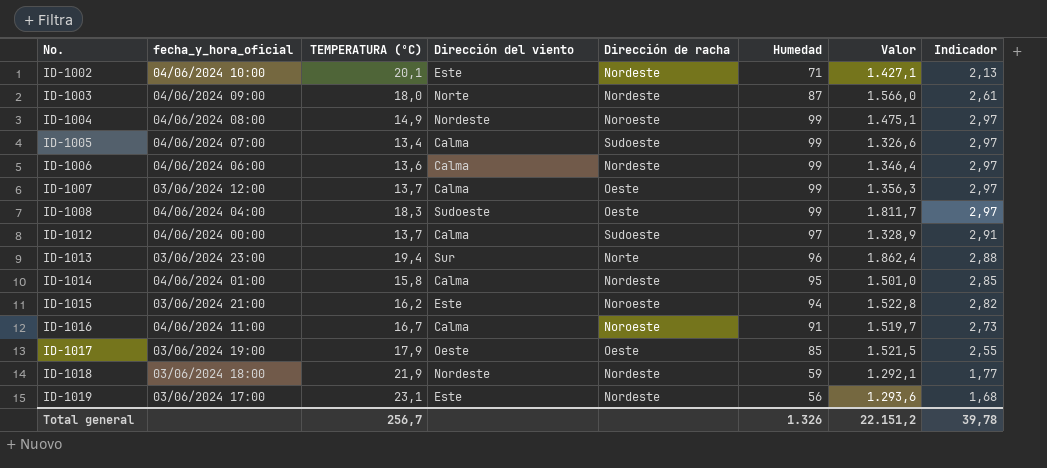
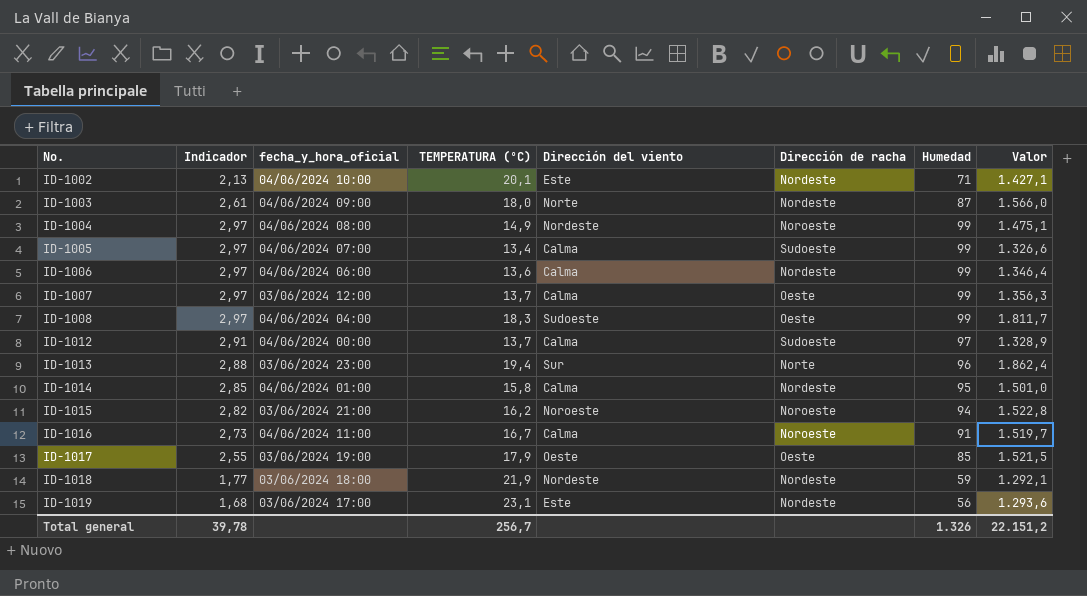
column Indicador | position: 8 -> 2
ID-1015 | Dirección del viento: Este -> Noroeste

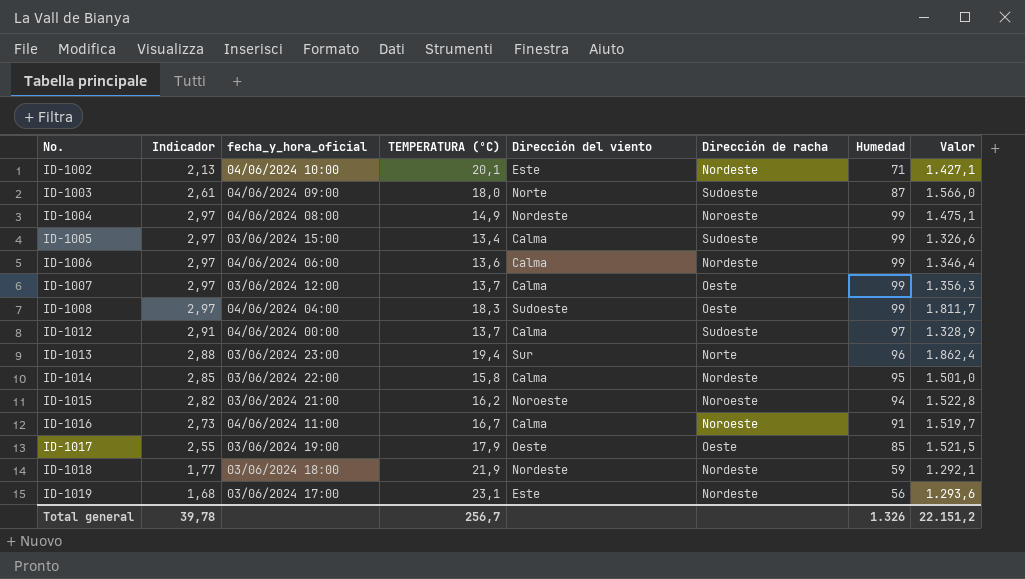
ID-1003 | Dirección de racha: Nordeste -> Sudoeste
ID-1005 | fecha_y_hora_oficial: 04/06/2024 07:00 -> 03/06/2024 15:00
ID-1014 | fecha_y_hora_oficial: 04/06/2024 01:00 -> 03/06/2024 22:00

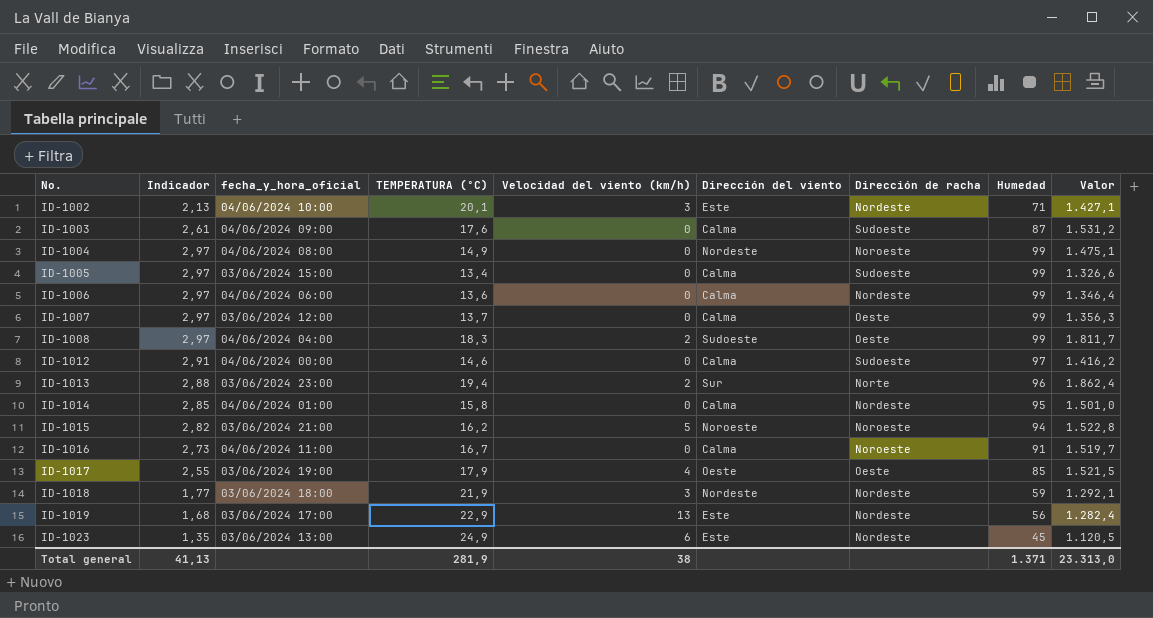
column Velocidad del viento (km/h) | position: none -> 5
ID-1003 | TEMPERATURA (ºC): 18,0 -> 17,6
ID-1003 | Dirección del viento: Norte -> Calma
ID-1003 | Valor: 1.566,0 -> 1.531,2
ID-1012 | TEMPERATURA (ºC): 13,7 -> 14,6
ID-1012 | Valor: 1.328,9 -> 1.416,2
ID-1014 | fecha_y_hora_oficial: 03/06/2024 22:00 -> 04/06/2024 01:00
ID-1019 | TEMPERATURA (ºC): 23,1 -> 22,9
ID-1019 | Valor: 1.293,6 -> 1.282,4
row ID-1023: none -> 1,35 | 03/06/2024 13:00 | 24,9 | 6 | Este | Nordeste | 45 | 1.120,5
Total general | Indicador: 39,78 -> 41,13
Total general | TEMPERATURA (ºC): 256,7 -> 281,9
Total general | Humedad: 1.326 -> 1.371
Total general | Valor: 22.151,2 -> 23.313,0

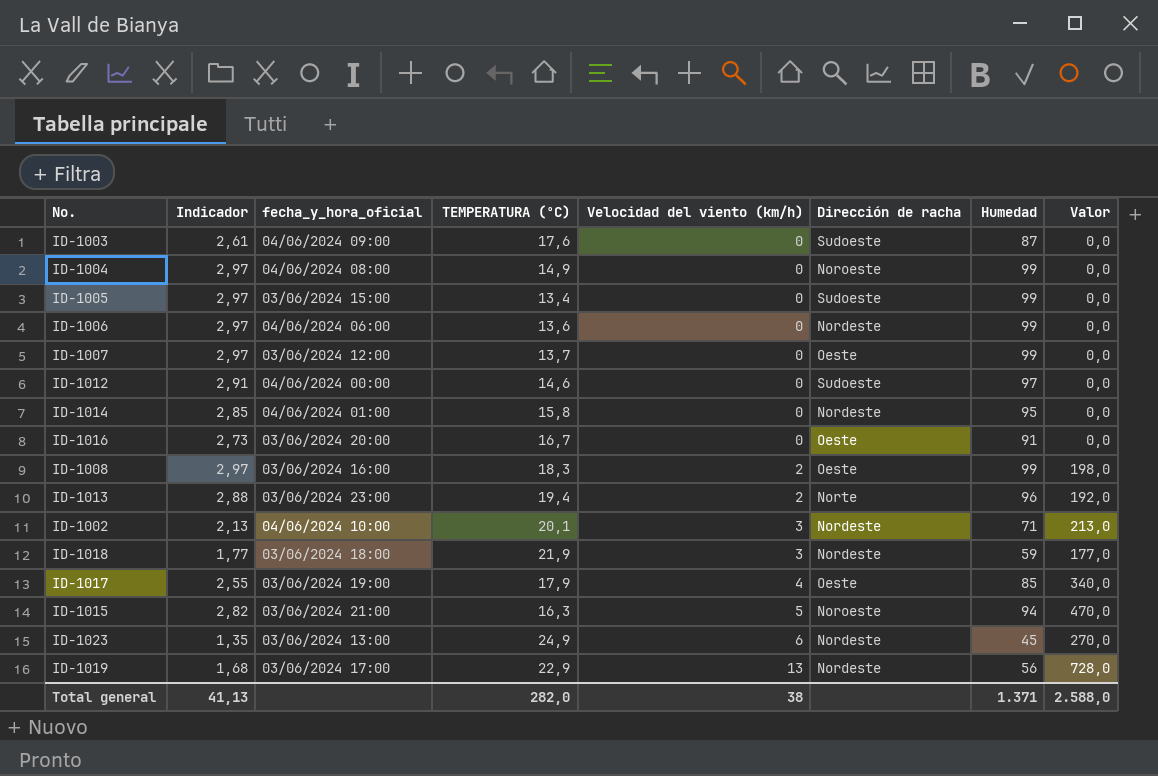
row order: No. ascending -> Velocidad del viento (km/h) ascending
column Dirección del viento | position: 6 -> none
column Valor | formula: [TEMPERATURA (ºC)] * [Humedad] -> [Velocidad del viento (km/h)] * [Humedad]
ID-1016 | fecha_y_hora_oficial: 04/06/2024 11:00 -> 03/06/2024 20:00
ID-1016 | Dirección de racha: Noroeste -> Oeste
ID-1008 | fecha_y_hora_oficial: 04/06/2024 04:00 -> 03/06/2024 16:00
ID-1015 | TEMPERATURA (ºC): 16,2 -> 16,3
Total general | TEMPERATURA (ºC): 281,9 -> 282,0
Total general | Valor: 23.313,0 -> 2.588,0

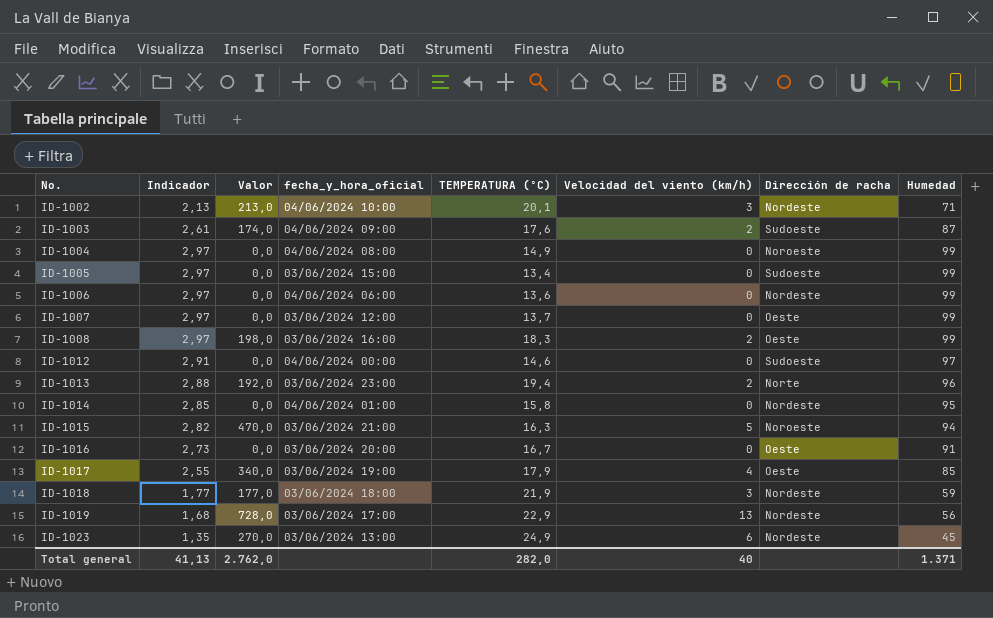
row order: Velocidad del viento (km/h) ascending -> No. ascending
column Valor | position: 8 -> 3
ID-1003 | Valor: 0,0 -> 174,0
ID-1003 | Velocidad del viento (km/h): 0 -> 2
Total general | Valor: 2.588,0 -> 2.762,0
Total general | Velocidad del viento (km/h): 38 -> 40

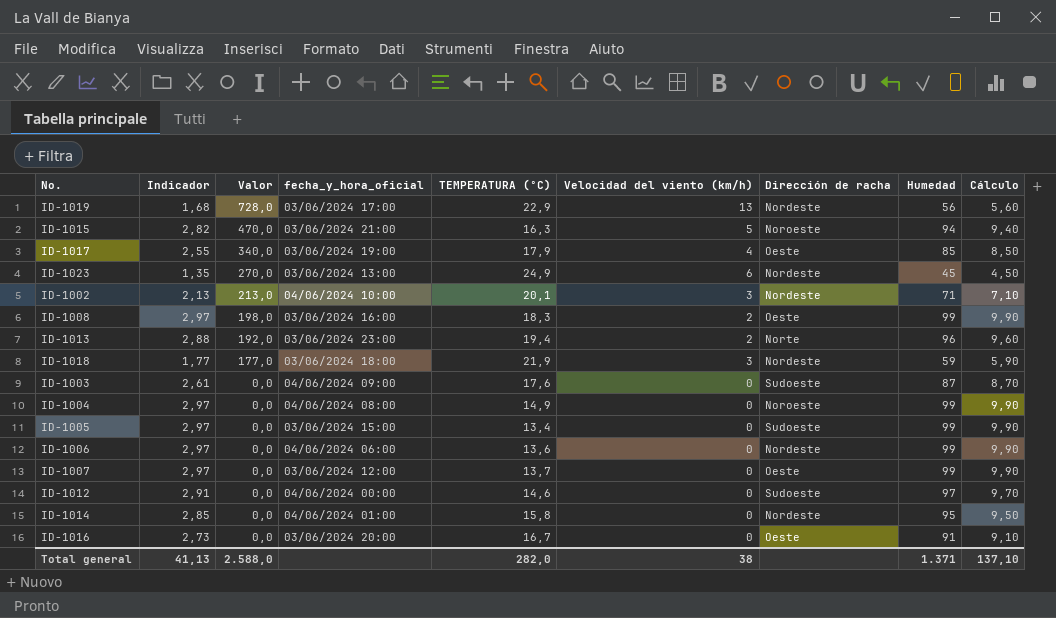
row order: No. ascending -> Valor descending
column Cálculo | formula: none -> [Humedad] * 0,1
ID-1003 | Valor: 174,0 -> 0,0
ID-1003 | Velocidad del viento (km/h): 2 -> 0
Total general | Valor: 2.762,0 -> 2.588,0
Total general | Velocidad del viento (km/h): 40 -> 38

